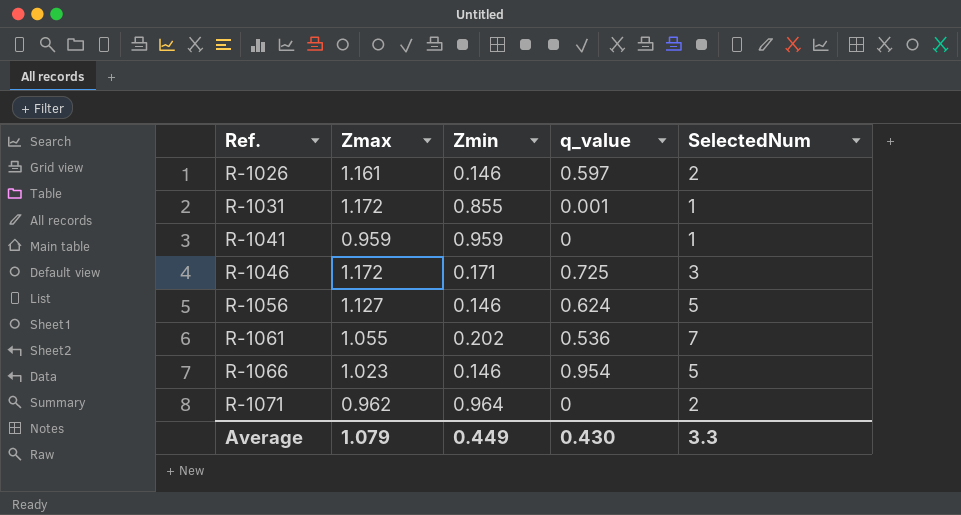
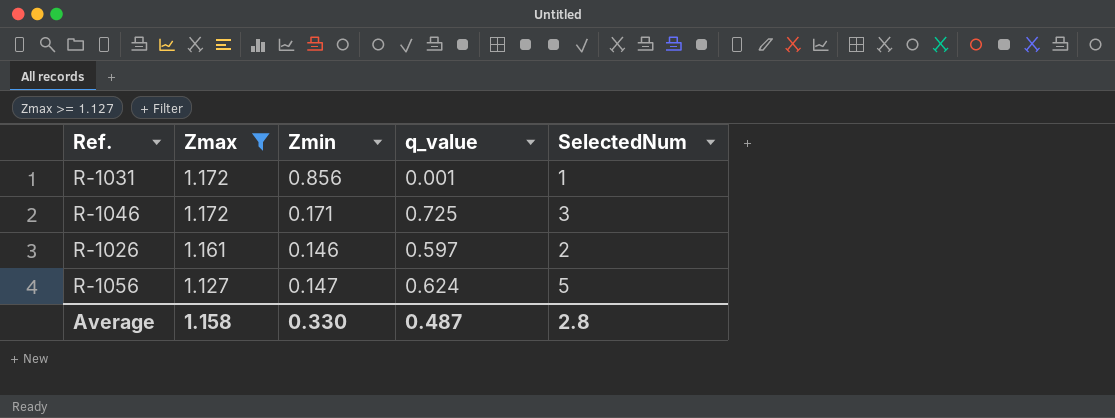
filter: none -> Zmax >= 1.127
row order: Ref. ascending -> Zmax descending
R-1031 | Zmin: 0.855 -> 0.856
R-1056 | Zmin: 0.146 -> 0.147
Average | Zmax: 1.079 -> 1.158
Average | Zmin: 0.449 -> 0.330
Average | q_value: 0.430 -> 0.487
Average | SelectedNum: 3.3 -> 2.8

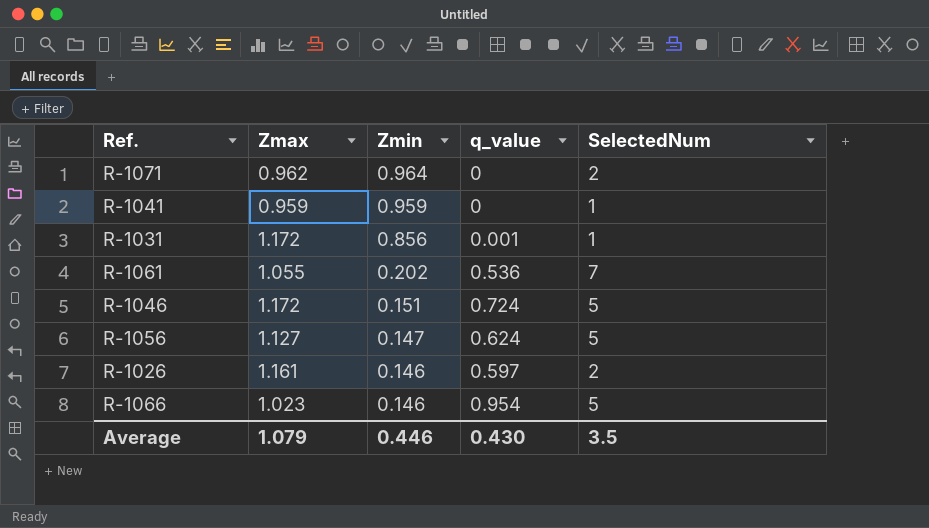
filter: Zmax >= 1.127 -> none
row order: Zmax descending -> Zmin descending
R-1046 | Zmin: 0.171 -> 0.151
R-1046 | q_value: 0.725 -> 0.724
R-1046 | SelectedNum: 3 -> 5
Average | Zmax: 1.158 -> 1.079
Average | Zmin: 0.330 -> 0.446
Average | q_value: 0.487 -> 0.430
Average | SelectedNum: 2.8 -> 3.5

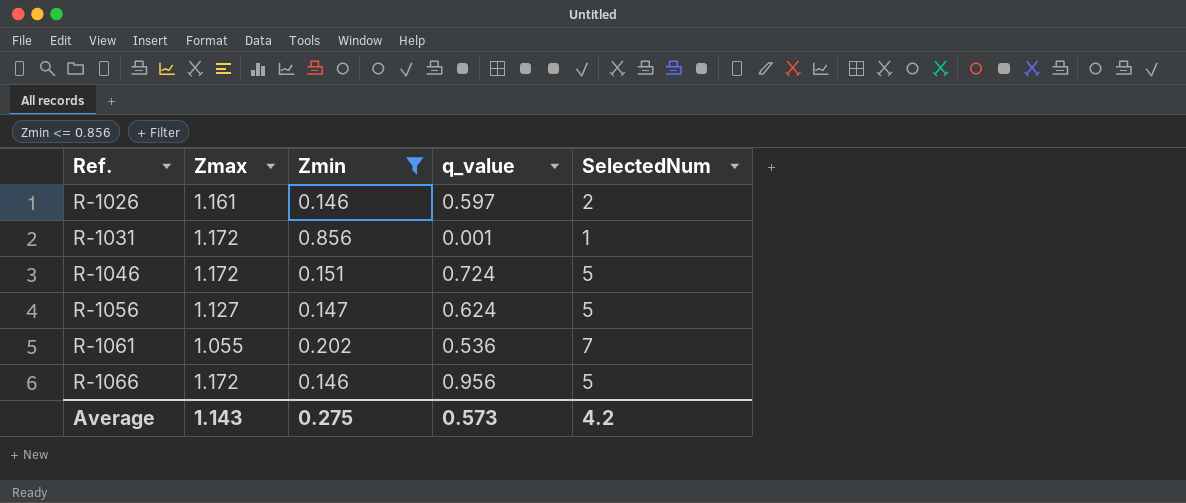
filter: none -> Zmin <= 0.856
row order: Zmin descending -> Ref. ascending
R-1066 | Zmax: 1.023 -> 1.172
R-1066 | q_value: 0.954 -> 0.956
Average | Zmax: 1.079 -> 1.143
Average | Zmin: 0.446 -> 0.275
Average | q_value: 0.430 -> 0.573
Average | SelectedNum: 3.5 -> 4.2

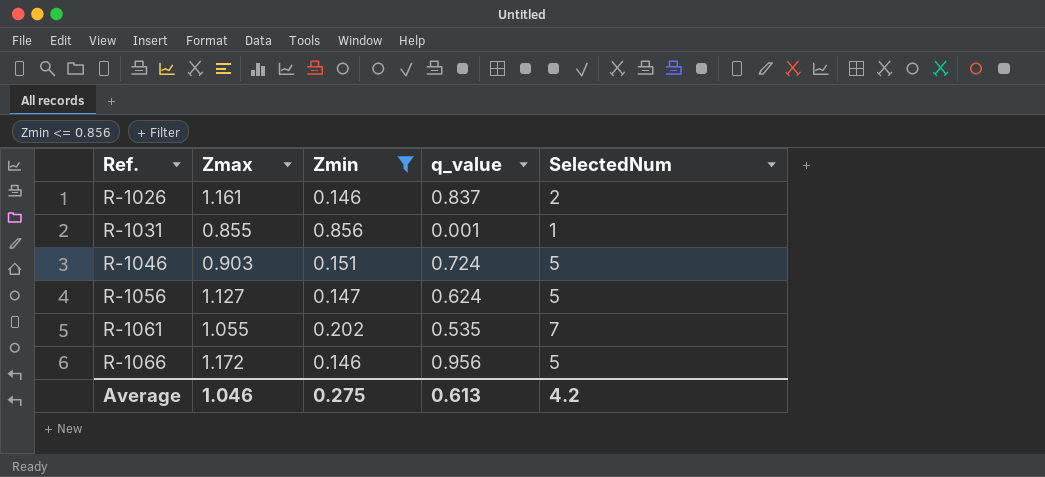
R-1026 | q_value: 0.597 -> 0.837
R-1031 | Zmax: 1.172 -> 0.855
R-1046 | Zmax: 1.172 -> 0.903
R-1061 | q_value: 0.536 -> 0.535
Average | Zmax: 1.143 -> 1.046
Average | q_value: 0.573 -> 0.613

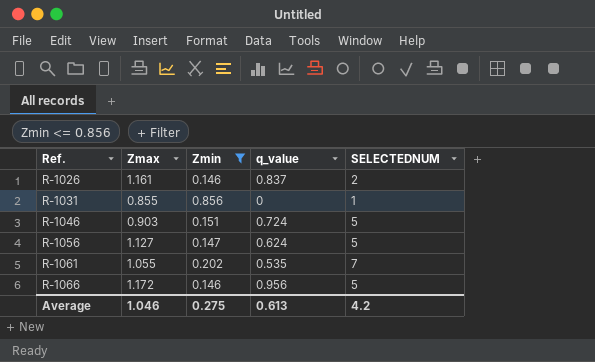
column name: SelectedNum -> SELECTEDNUM
R-1031 | q_value: 0.001 -> 0

